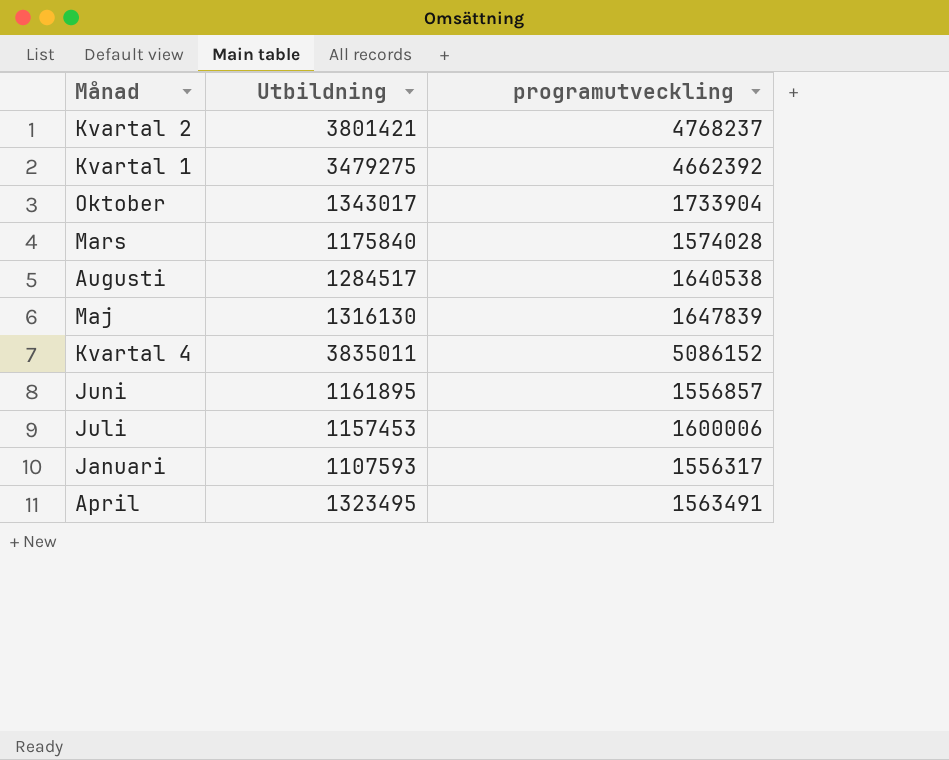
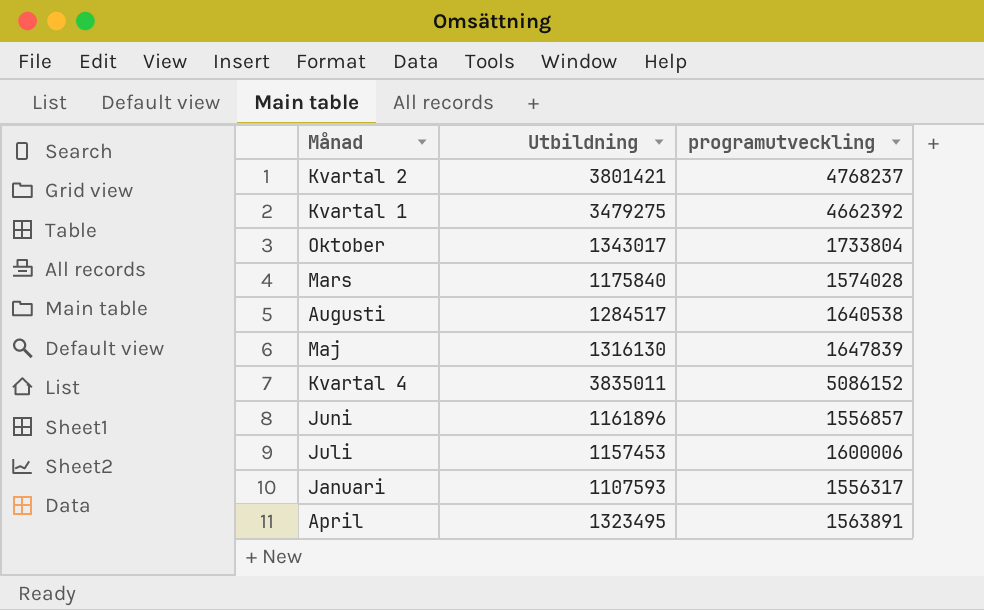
Oktober | programutveckling: 1733904 -> 1733804
Juni | Utbildning: 1161895 -> 1161896
April | programutveckling: 1563491 -> 1563891

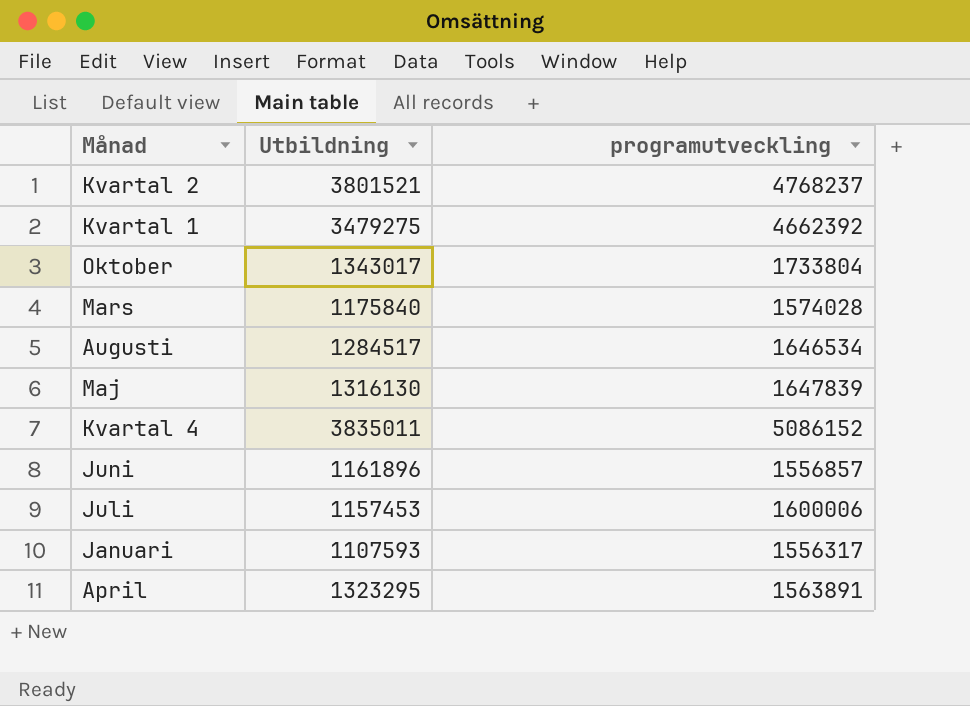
Kvartal 2 | Utbildning: 3801421 -> 3801521
Augusti | programutveckling: 1640538 -> 1646534
April | Utbildning: 1323495 -> 1323295

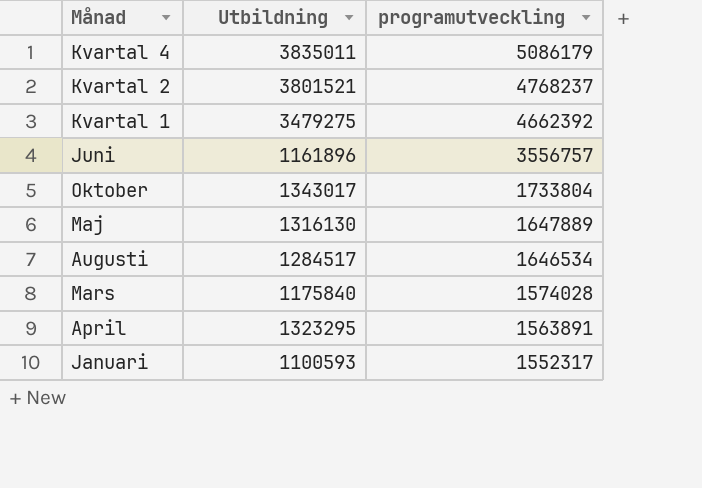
row order: none -> programutveckling descending
row Juli: 1157453 | 1600006 -> none
Kvartal 4 | programutveckling: 5086152 -> 5086179
Juni | programutveckling: 1556857 -> 3556757
Maj | programutveckling: 1647839 -> 1647889
Januari | Utbildning: 1107593 -> 1100593
Januari | programutveckling: 1556317 -> 1552317

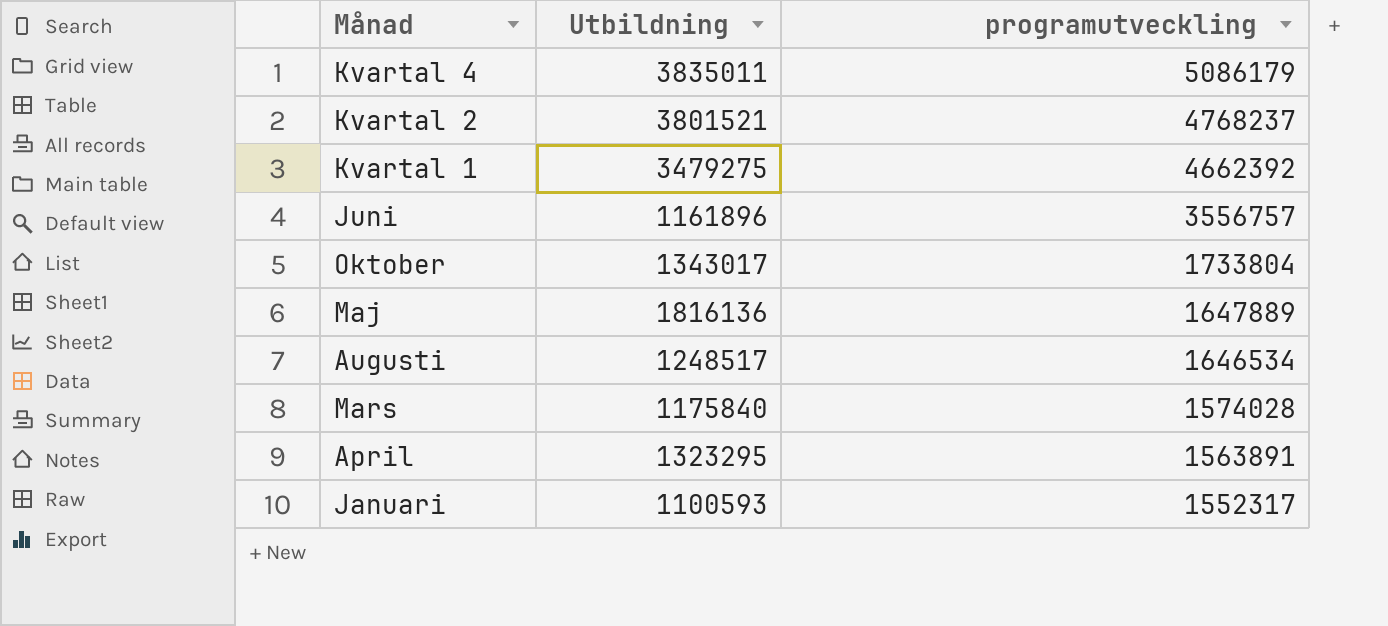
Maj | Utbildning: 1316130 -> 1816136
Augusti | Utbildning: 1284517 -> 1248517

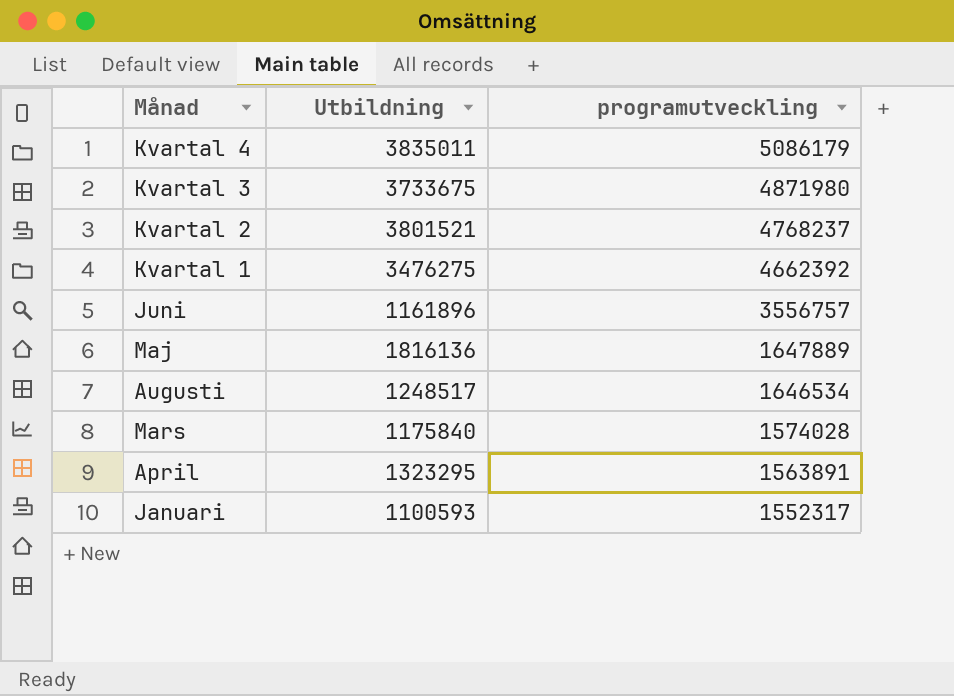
row Oktober: 1343017 | 1733804 -> none
row Kvartal 3: none -> 3733675 | 4871980
Kvartal 1 | Utbildning: 3479275 -> 3476275

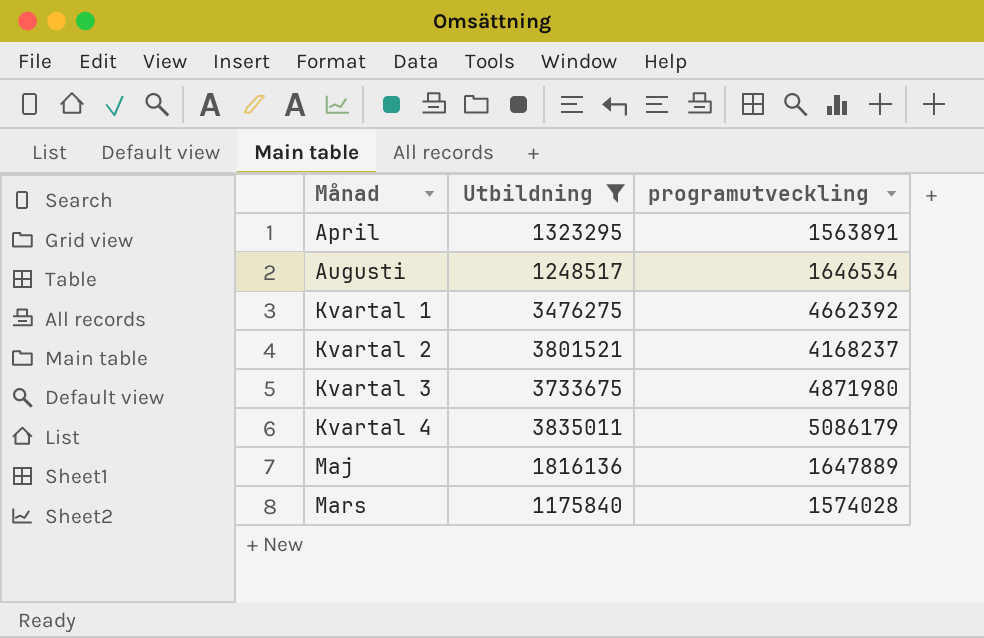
filter: none -> Utbildning >= 1175840
row order: programutveckling descending -> Månad ascending
Kvartal 2 | programutveckling: 4768237 -> 4168237

